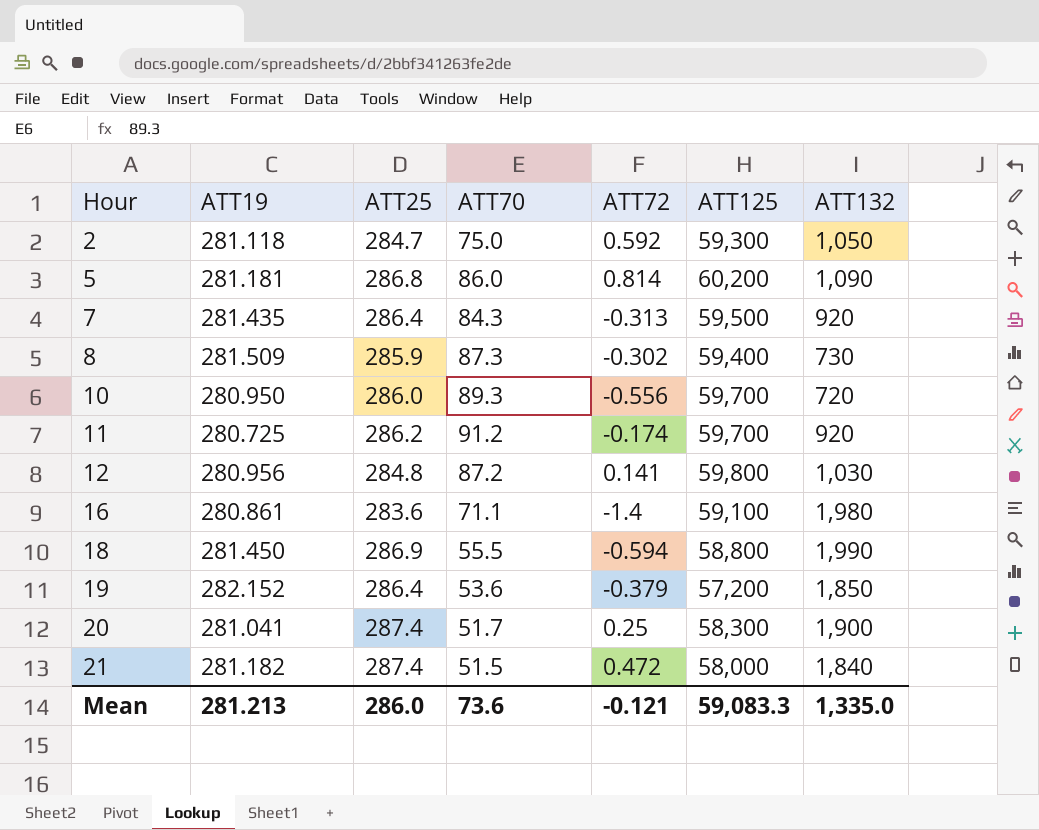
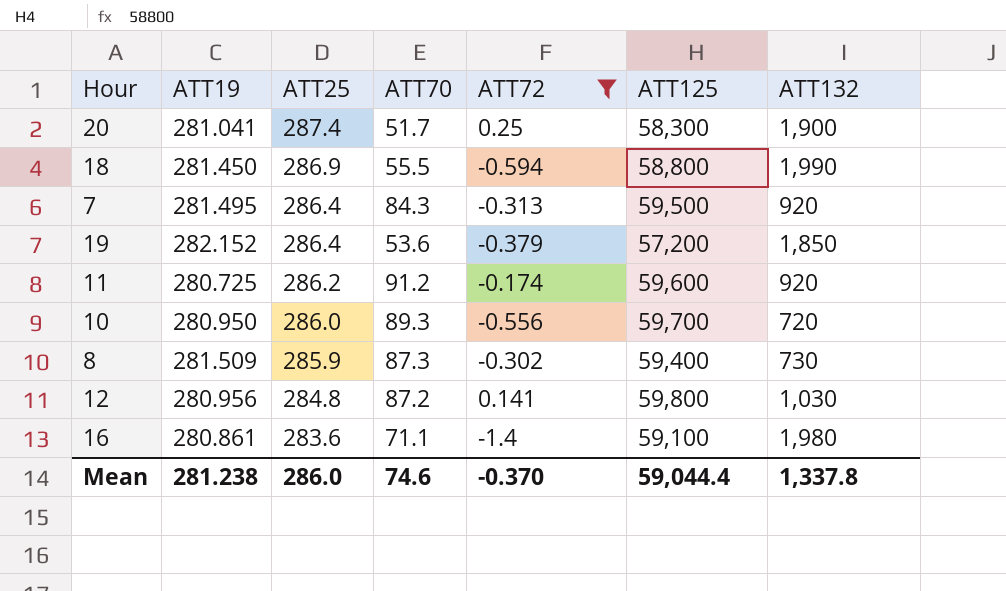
filter: none -> ATT72 <= 0.25
row order: Hour ascending -> ATT25 descending
7 | ATT19: 281.435 -> 281.495
11 | ATT125: 59,700 -> 59,600
Mean | ATT19: 281.213 -> 281.238
Mean | ATT70: 73.6 -> 74.6
Mean | ATT72: -0.121 -> -0.370
Mean | ATT125: 59,083.3 -> 59,044.4
Mean | ATT132: 1,335.0 -> 1,337.8

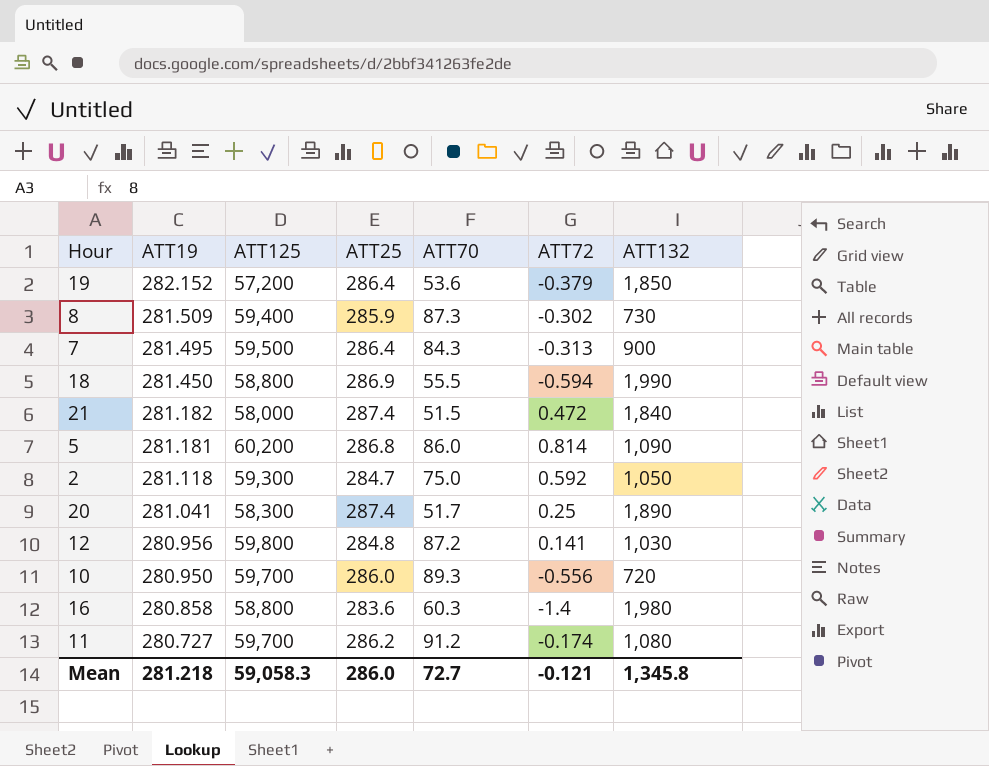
filter: ATT72 <= 0.25 -> none
row order: ATT25 descending -> ATT19 descending
column ATT125 | position: 6 -> 3
7 | ATT132: 920 -> 900
20 | ATT132: 1,900 -> 1,890
16 | ATT19: 280.861 -> 280.858
16 | ATT125: 59,100 -> 58,800
16 | ATT70: 71.1 -> 60.3
11 | ATT19: 280.725 -> 280.727
11 | ATT125: 59,600 -> 59,700
11 | ATT132: 920 -> 1,080
Mean | ATT19: 281.238 -> 281.218
Mean | ATT125: 59,044.4 -> 59,058.3
Mean | ATT70: 74.6 -> 72.7
Mean | ATT72: -0.370 -> -0.121
Mean | ATT132: 1,337.8 -> 1,345.8

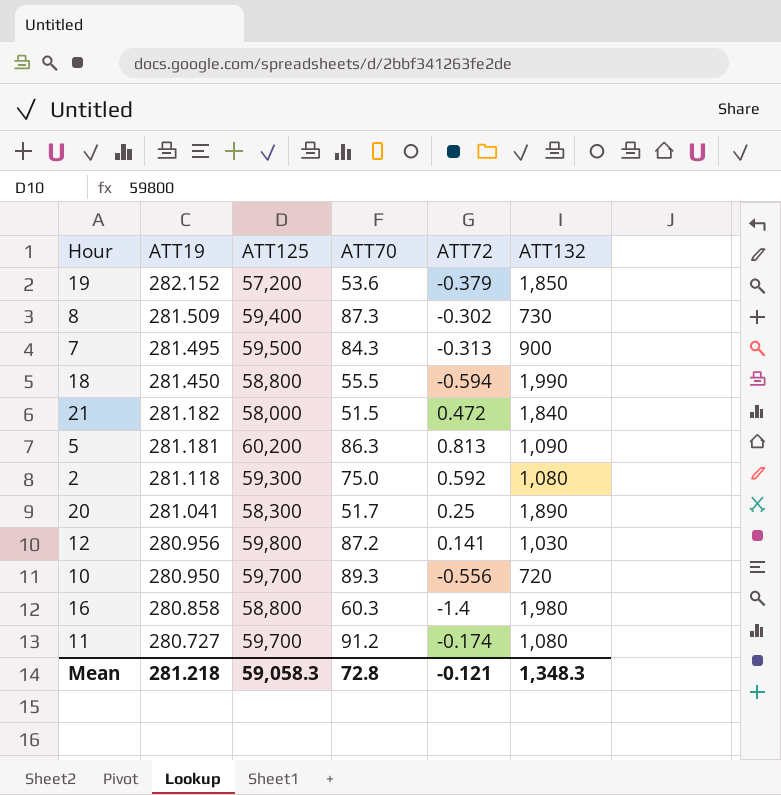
column ATT25 | position: 4 -> none
5 | ATT70: 86.0 -> 86.3
5 | ATT72: 0.814 -> 0.813
2 | ATT132: 1,050 -> 1,080
Mean | ATT70: 72.7 -> 72.8
Mean | ATT132: 1,345.8 -> 1,348.3

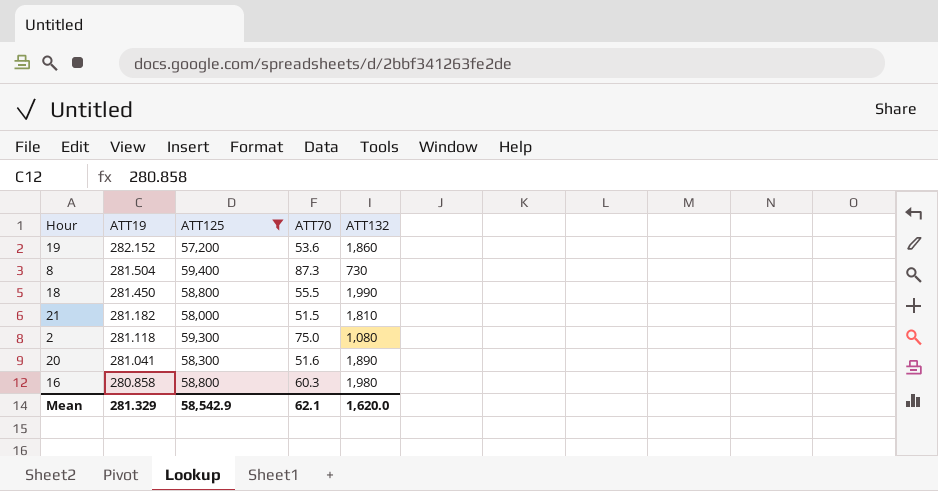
filter: none -> ATT125 <= 59,400
column ATT72 | position: 5 -> none
19 | ATT132: 1,850 -> 1,860
8 | ATT19: 281.509 -> 281.504
21 | ATT132: 1,840 -> 1,810
20 | ATT70: 51.7 -> 51.6
Mean | ATT19: 281.218 -> 281.329
Mean | ATT125: 59,058.3 -> 58,542.9
Mean | ATT70: 72.8 -> 62.1
Mean | ATT132: 1,348.3 -> 1,620.0

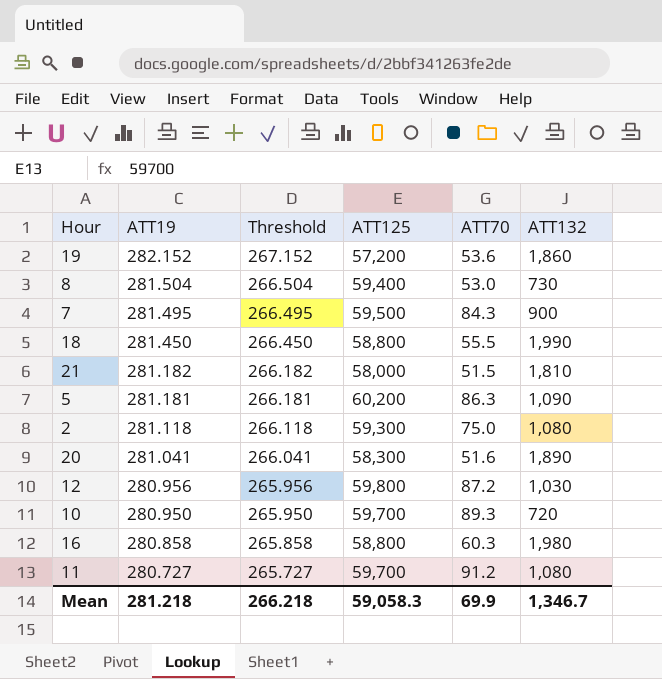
filter: ATT125 <= 59,400 -> none
column Threshold | formula: none -> [ATT19] - 15
8 | ATT70: 87.3 -> 53.0
Mean | ATT19: 281.329 -> 281.218
Mean | ATT125: 58,542.9 -> 59,058.3
Mean | ATT70: 62.1 -> 69.9
Mean | ATT132: 1,620.0 -> 1,346.7

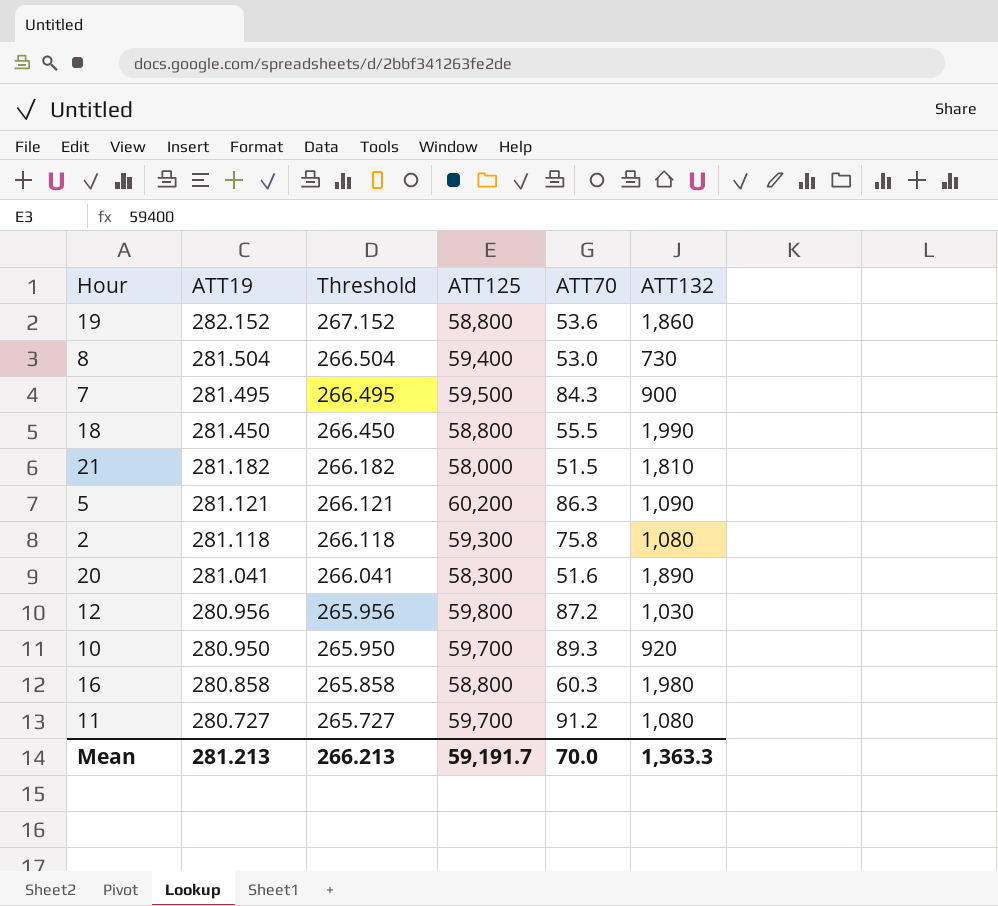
19 | ATT125: 57,200 -> 58,800
5 | ATT19: 281.181 -> 281.121
5 | Threshold: 266.181 -> 266.121
2 | ATT70: 75.0 -> 75.8
10 | ATT132: 720 -> 920
Mean | ATT19: 281.218 -> 281.213
Mean | Threshold: 266.218 -> 266.213
Mean | ATT125: 59,058.3 -> 59,191.7
Mean | ATT70: 69.9 -> 70.0
Mean | ATT132: 1,346.7 -> 1,363.3

